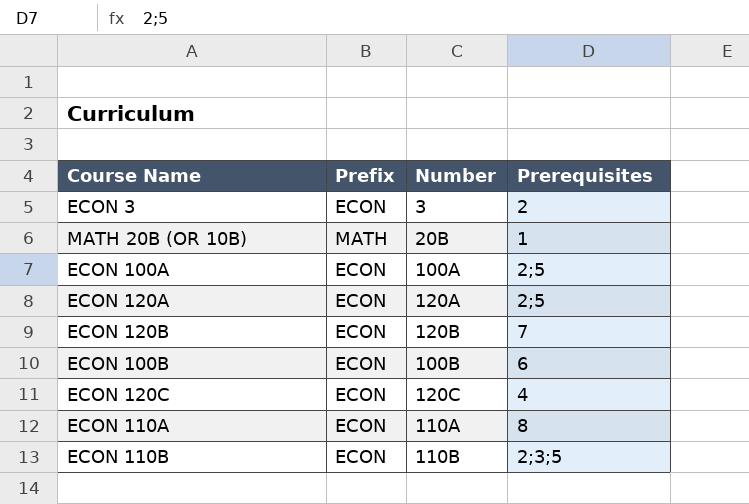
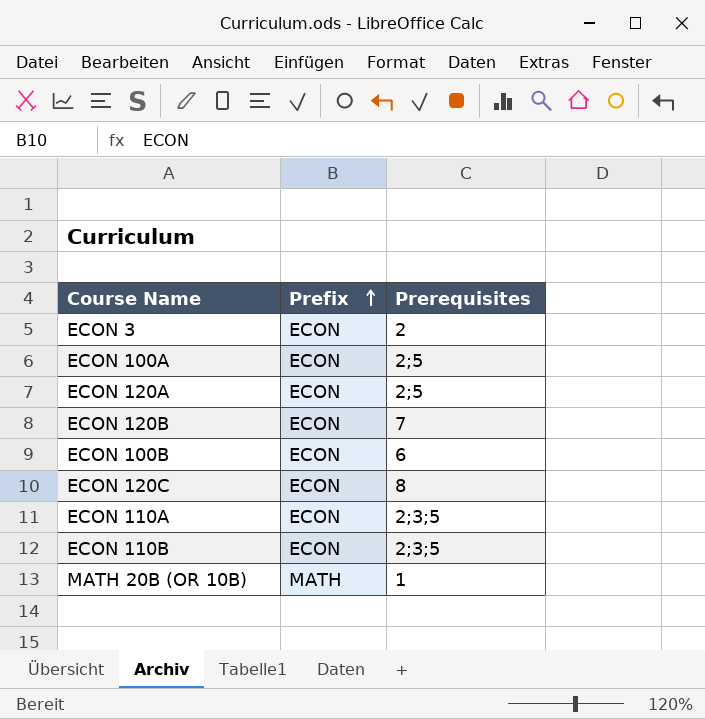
row order: none -> Prefix ascending
column Number | position: 3 -> none
ECON 120C | Prerequisites: 4 -> 8
ECON 110A | Prerequisites: 8 -> 2;3;5

